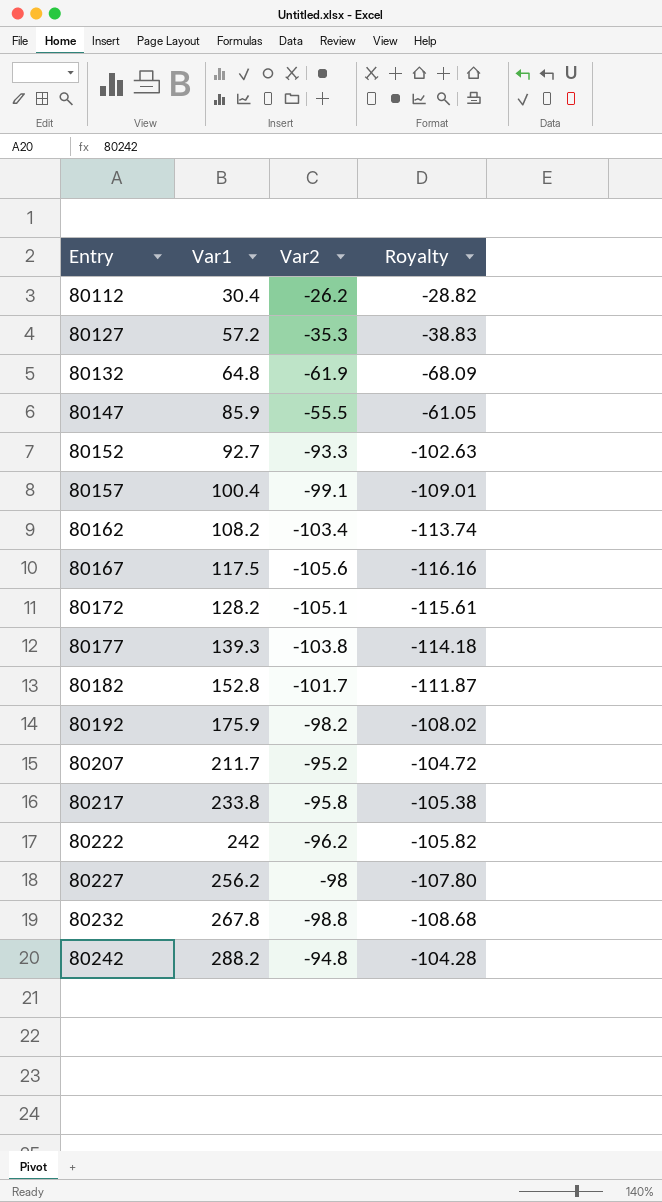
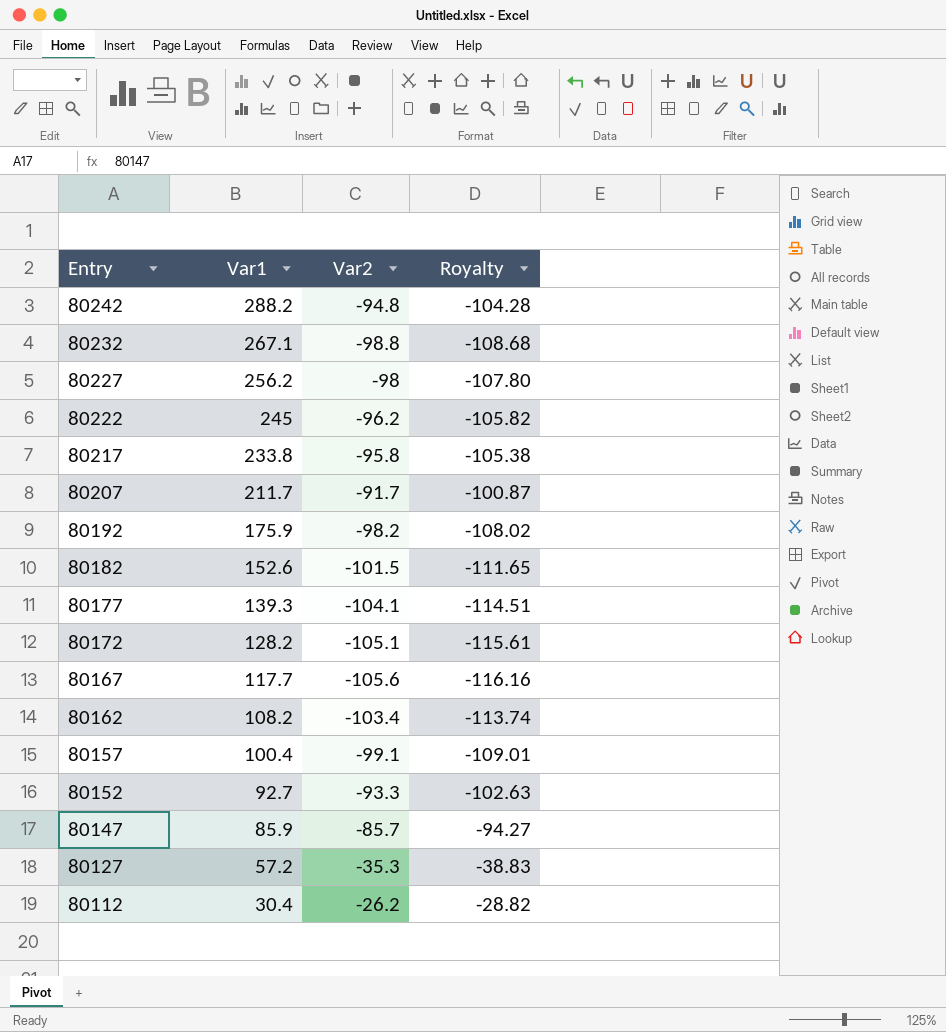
row order: Entry ascending -> Entry descending
row 80132: 64.8 | -61.9 | -68.09 -> none
80232 | Var1: 267.8 -> 267.1
80222 | Var1: 242 -> 245
80207 | Var2: -95.2 -> -91.7
80207 | Royalty: -104.72 -> -100.87
80182 | Var1: 152.8 -> 152.6
80182 | Var2: -101.7 -> -101.5
80182 | Royalty: -111.87 -> -111.65
80177 | Var2: -103.8 -> -104.1
80177 | Royalty: -114.18 -> -114.51
80167 | Var1: 117.5 -> 117.7
80147 | Var2: -55.5 -> -85.7
80147 | Royalty: -61.05 -> -94.27

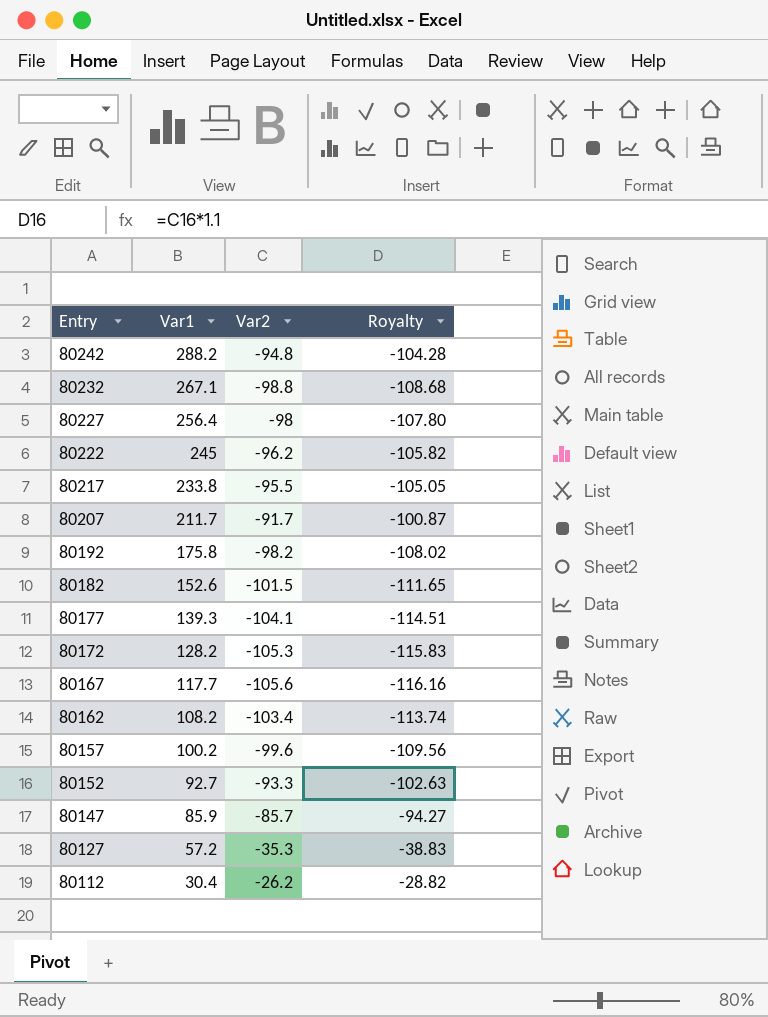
80227 | Var1: 256.2 -> 256.4
80217 | Var2: -95.8 -> -95.5
80217 | Royalty: -105.38 -> -105.05
80192 | Var1: 175.9 -> 175.8
80172 | Var2: -105.1 -> -105.3
80172 | Royalty: -115.61 -> -115.83
80157 | Var1: 100.4 -> 100.2
80157 | Var2: -99.1 -> -99.6
80157 | Royalty: -109.01 -> -109.56

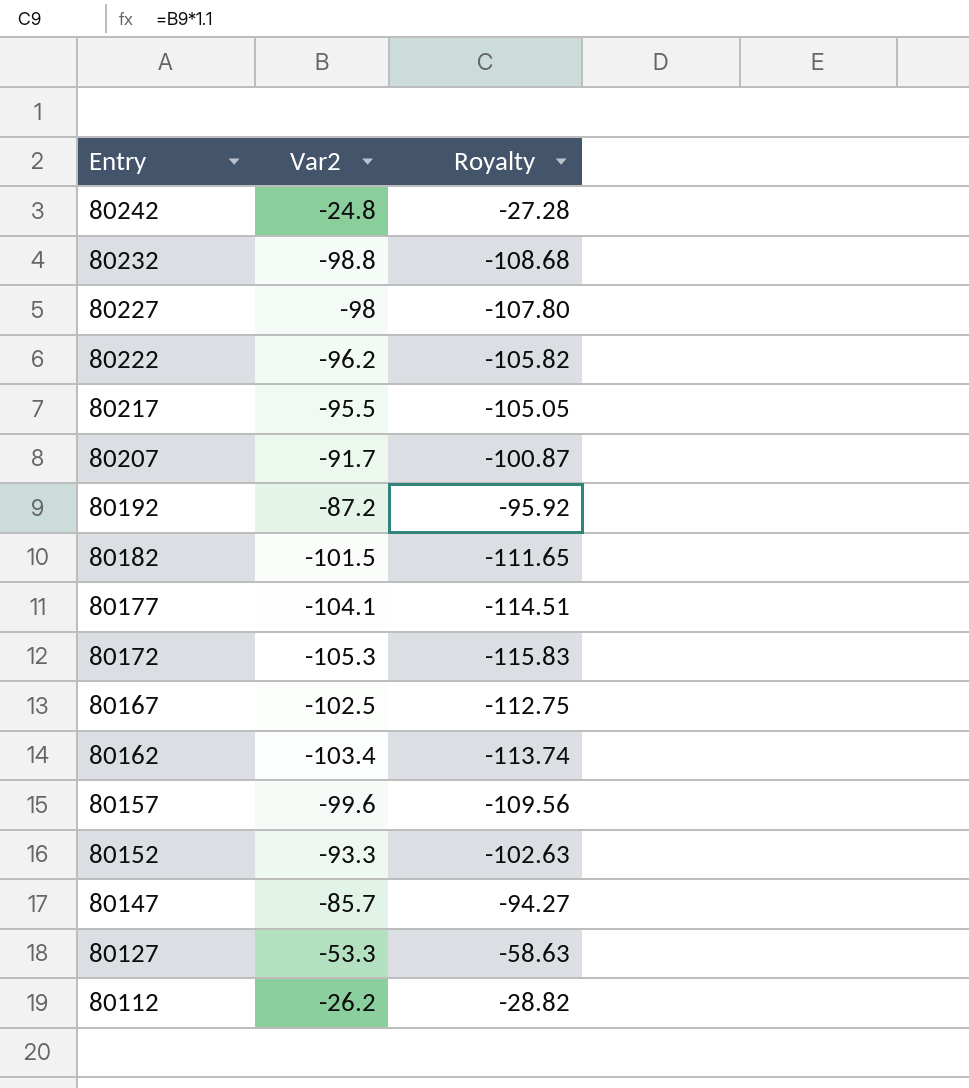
column Var1 | position: 2 -> none
80242 | Var2: -94.8 -> -24.8
80242 | Royalty: -104.28 -> -27.28
80192 | Var2: -98.2 -> -87.2
80192 | Royalty: -108.02 -> -95.92
80167 | Var2: -105.6 -> -102.5
80167 | Royalty: -116.16 -> -112.75
80127 | Var2: -35.3 -> -53.3
80127 | Royalty: -38.83 -> -58.63

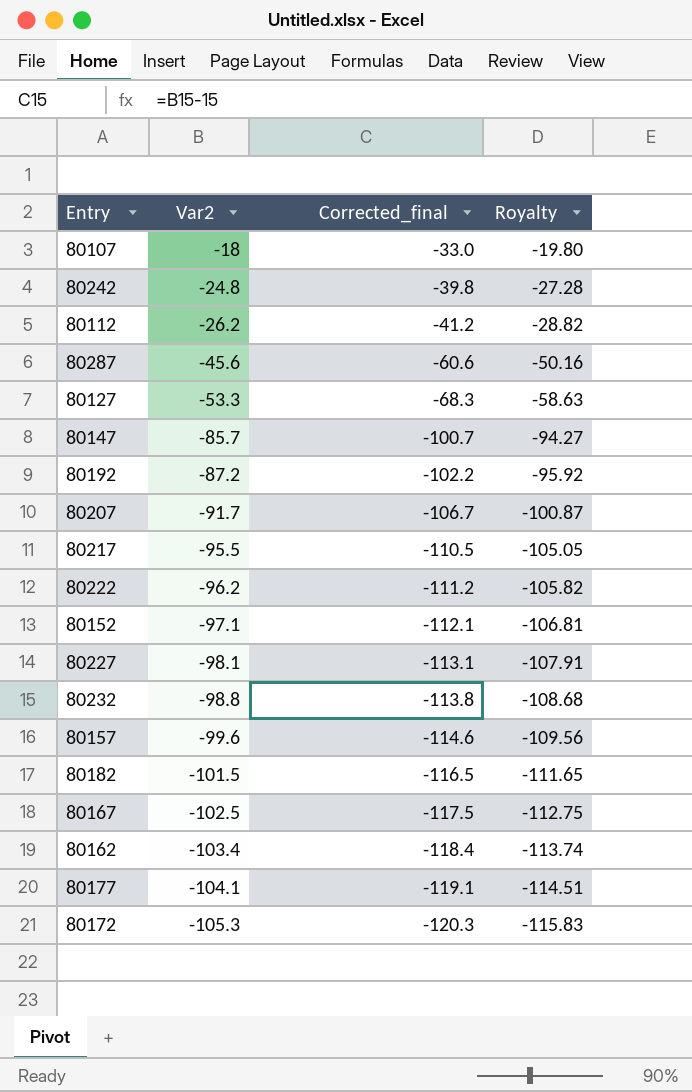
row order: Entry descending -> Var2 descending
column Corrected_final | formula: none -> [Var2] - 15
row 80107: none -> -18 | -33.0 | -19.80
row 80287: none -> -45.6 | -60.6 | -50.16
80152 | Var2: -93.3 -> -97.1
80152 | Royalty: -102.63 -> -106.81
80227 | Var2: -98 -> -98.1
80227 | Royalty: -107.80 -> -107.91

